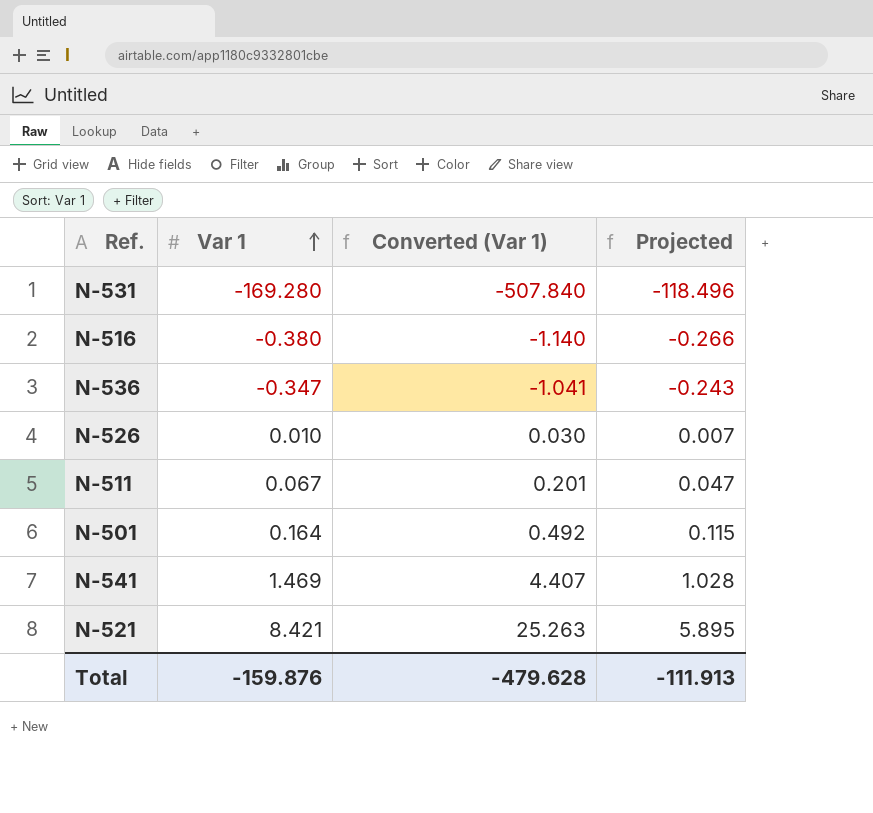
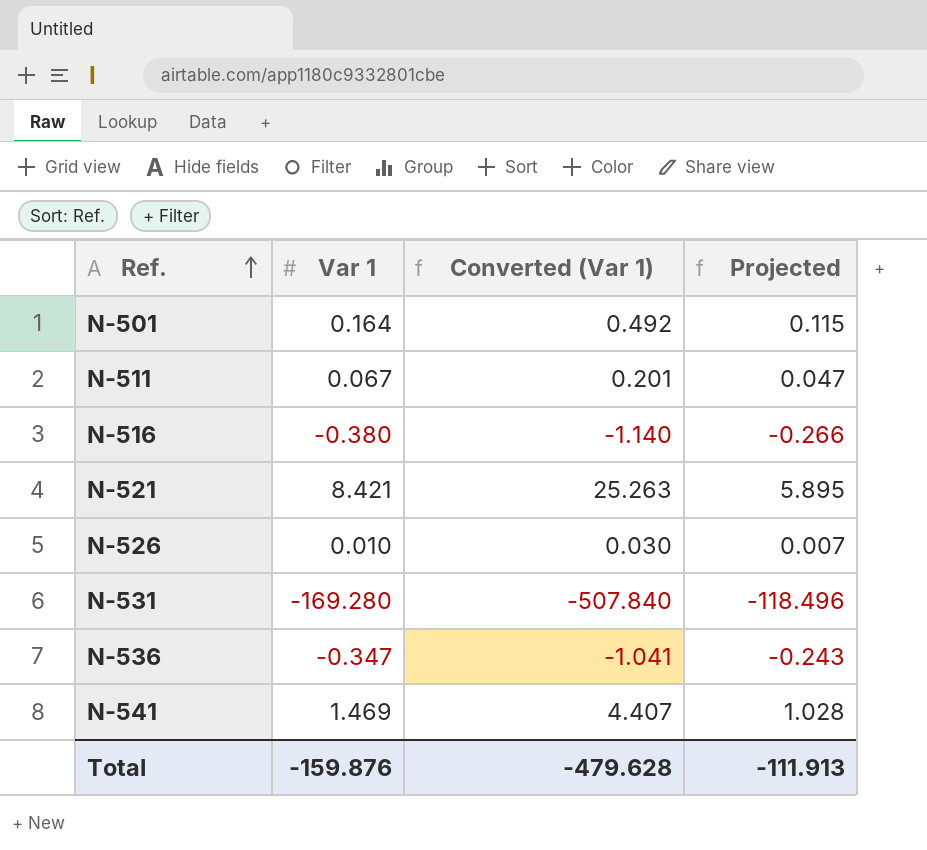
row order: Var 1 ascending -> Ref. ascending

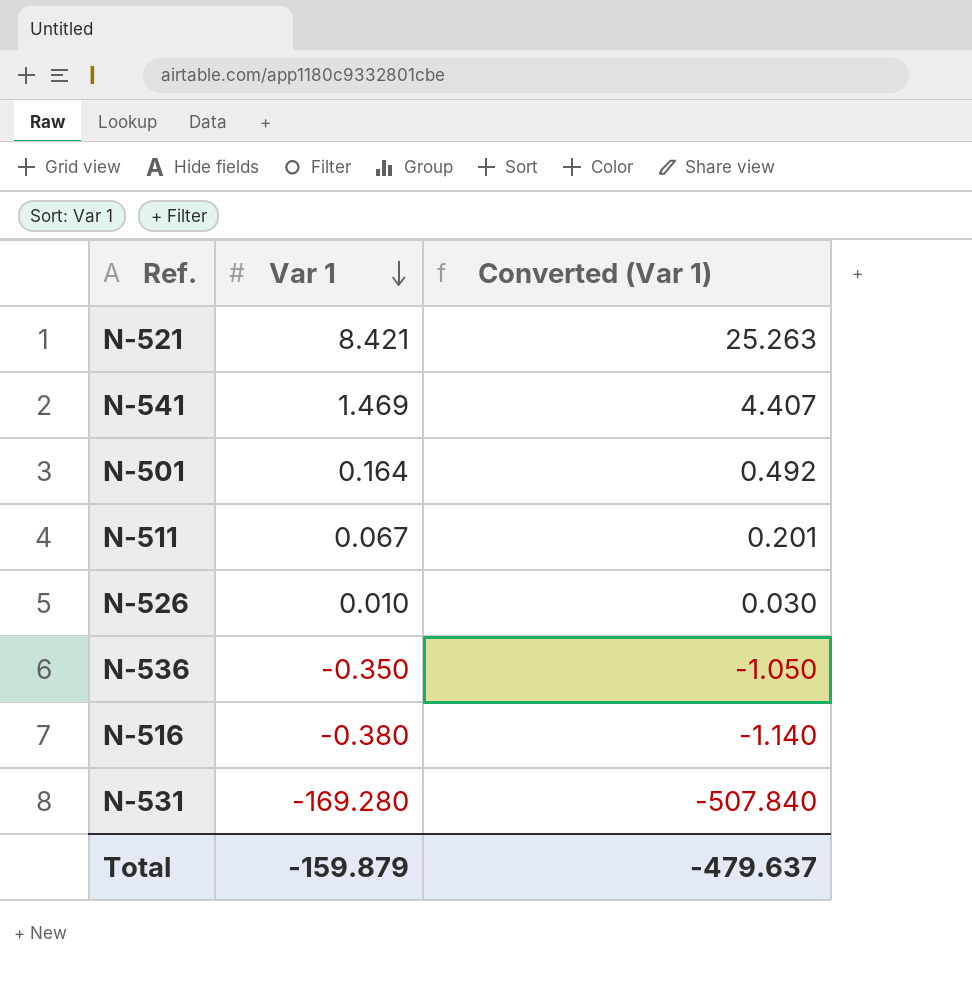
row order: Ref. ascending -> Var 1 descending
column Projected | formula: [Var 1] * 0.7 -> none
N-536 | Var 1: -0.347 -> -0.350
N-536 | Converted (Var 1): -1.041 -> -1.050
Total | Var 1: -159.876 -> -159.879
Total | Converted (Var 1): -479.628 -> -479.637

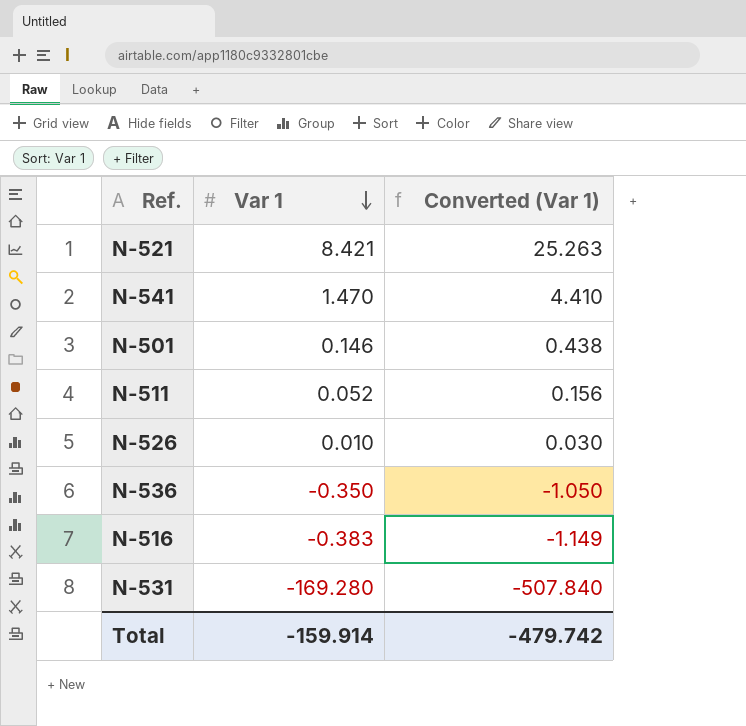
N-541 | Var 1: 1.469 -> 1.470
N-541 | Converted (Var 1): 4.407 -> 4.410
N-501 | Var 1: 0.164 -> 0.146
N-501 | Converted (Var 1): 0.492 -> 0.438
N-511 | Var 1: 0.067 -> 0.052
N-511 | Converted (Var 1): 0.201 -> 0.156
N-516 | Var 1: -0.380 -> -0.383
N-516 | Converted (Var 1): -1.140 -> -1.149
Total | Var 1: -159.879 -> -159.914
Total | Converted (Var 1): -479.637 -> -479.742

